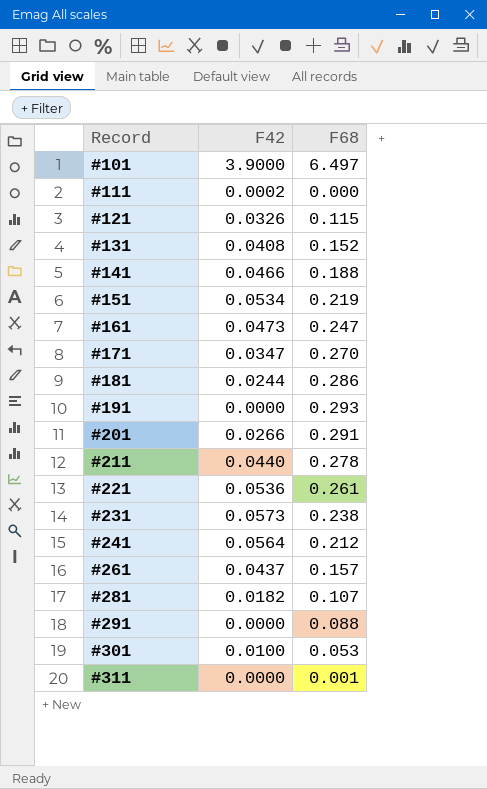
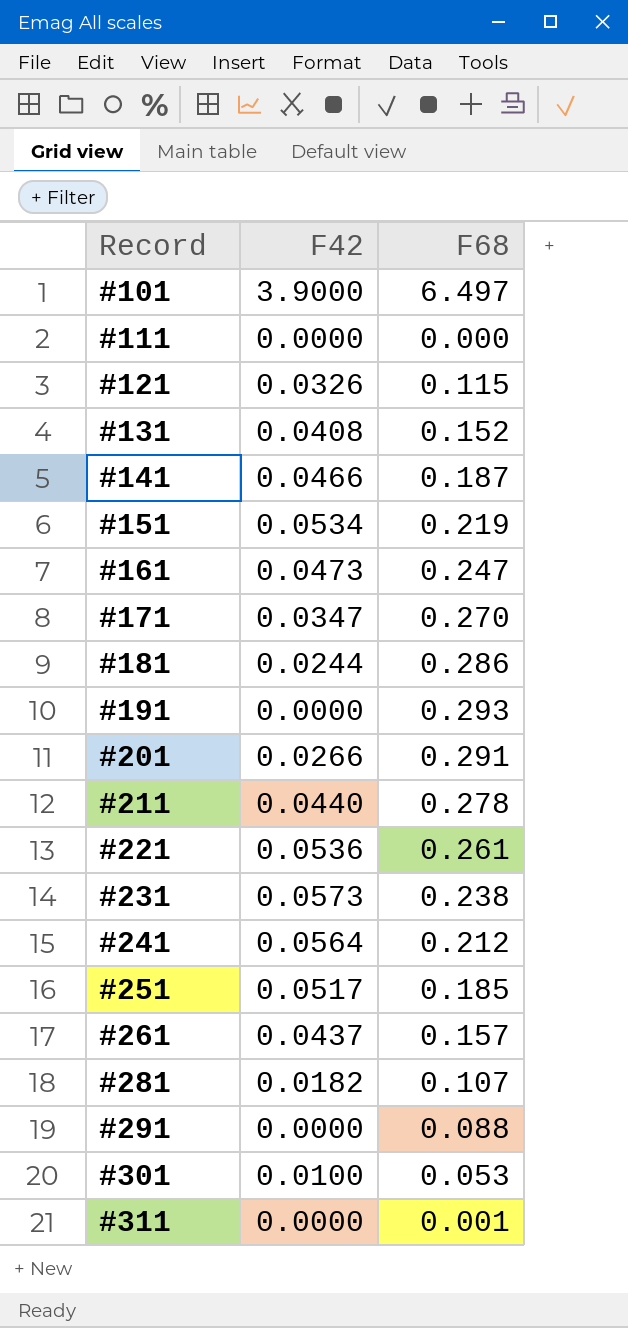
#111 | F42: 0.0002 -> 0.0000
#141 | F68: 0.188 -> 0.187
row #251: none -> 0.0517 | 0.185

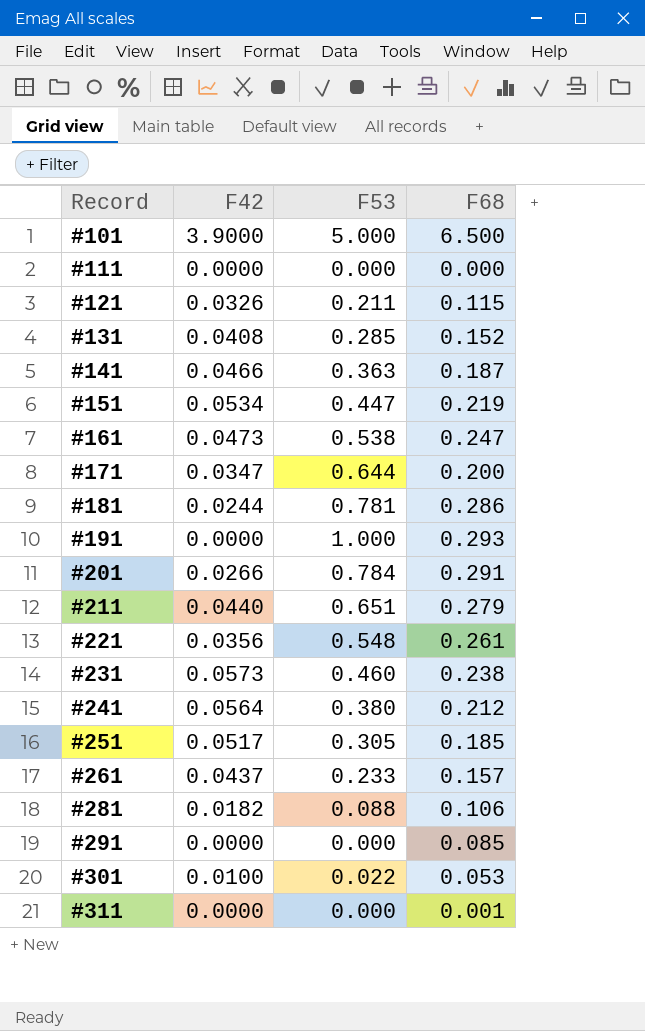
column F53 | position: none -> 3
#101 | F68: 6.497 -> 6.500
#171 | F68: 0.270 -> 0.200
#211 | F68: 0.278 -> 0.279
#221 | F42: 0.0536 -> 0.0356
#281 | F68: 0.107 -> 0.106
#291 | F68: 0.088 -> 0.085

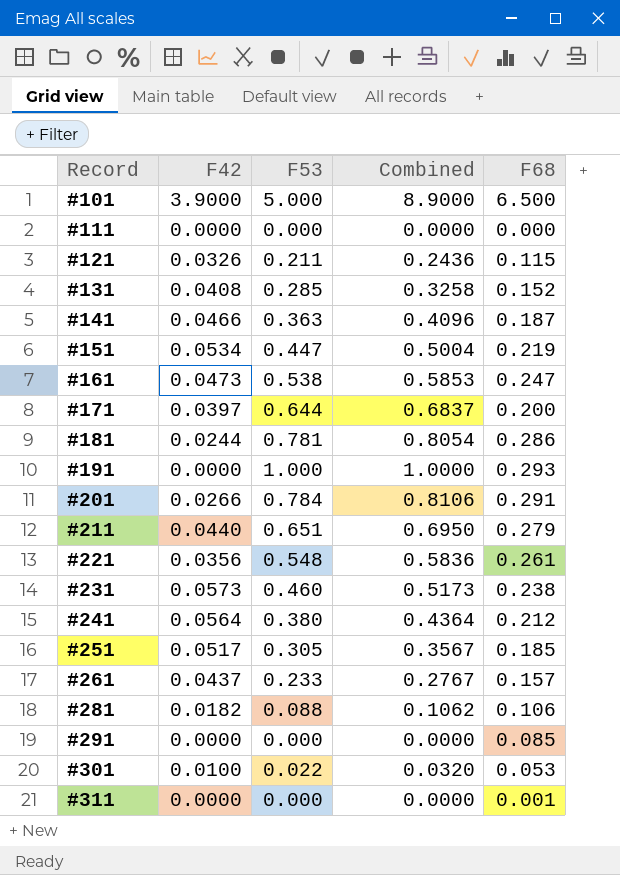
column Combined | formula: none -> [F42] + [F53]
#171 | F42: 0.0347 -> 0.0397

